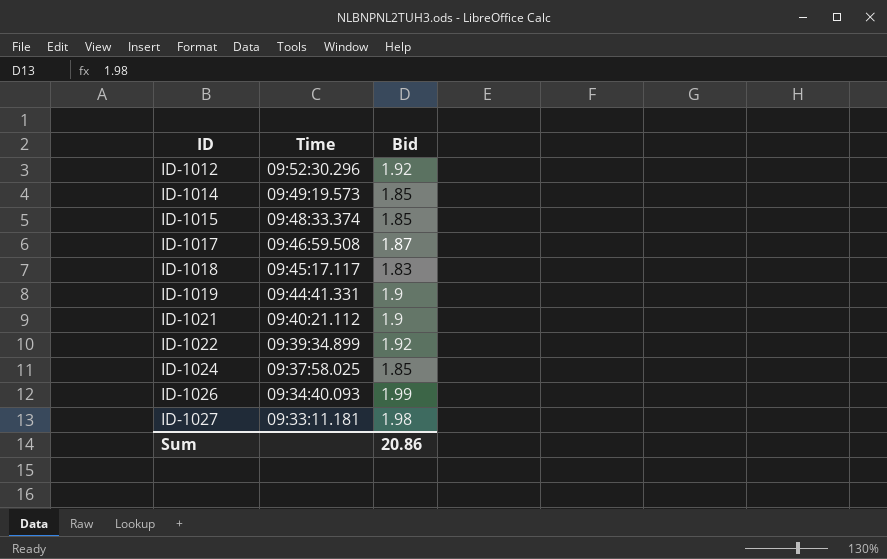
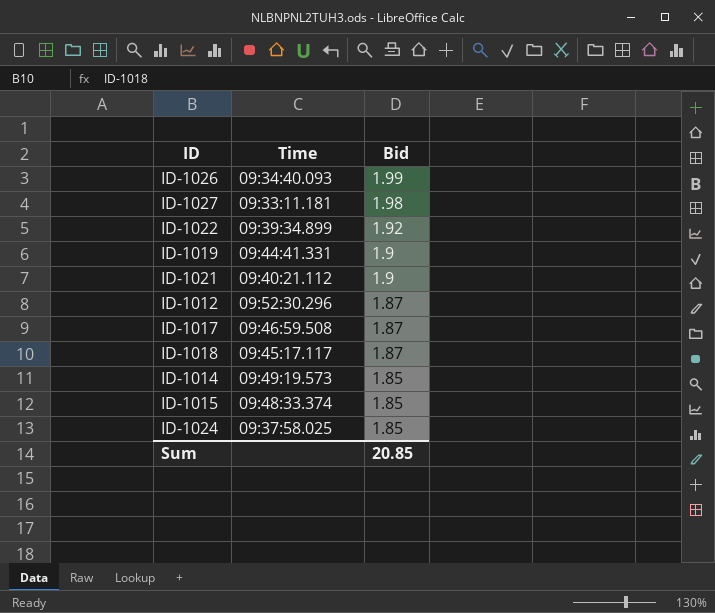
row order: ID ascending -> Bid descending
ID-1012 | Bid: 1.92 -> 1.87
ID-1018 | Bid: 1.83 -> 1.87
Sum | Bid: 20.86 -> 20.85

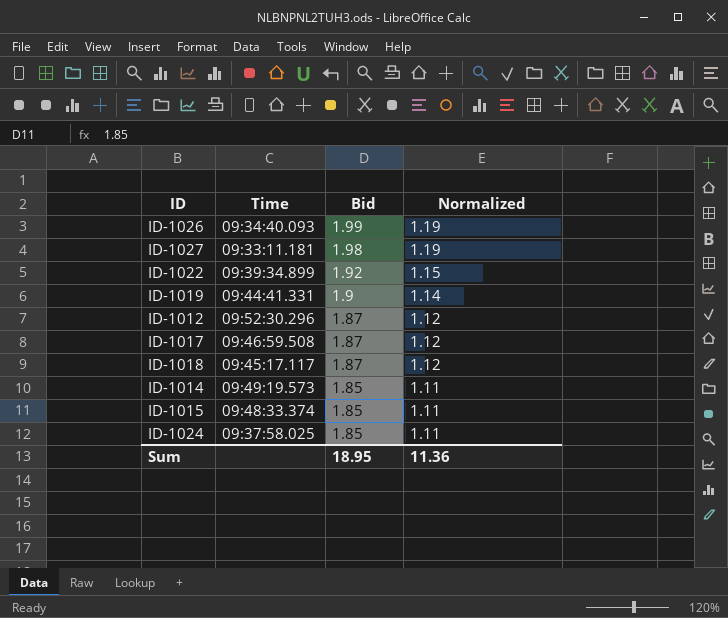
column Normalized | formula: none -> [Bid] * 0.6
row ID-1021: 09:40:21.112 | 1.9 -> none
Sum | Bid: 20.85 -> 18.95

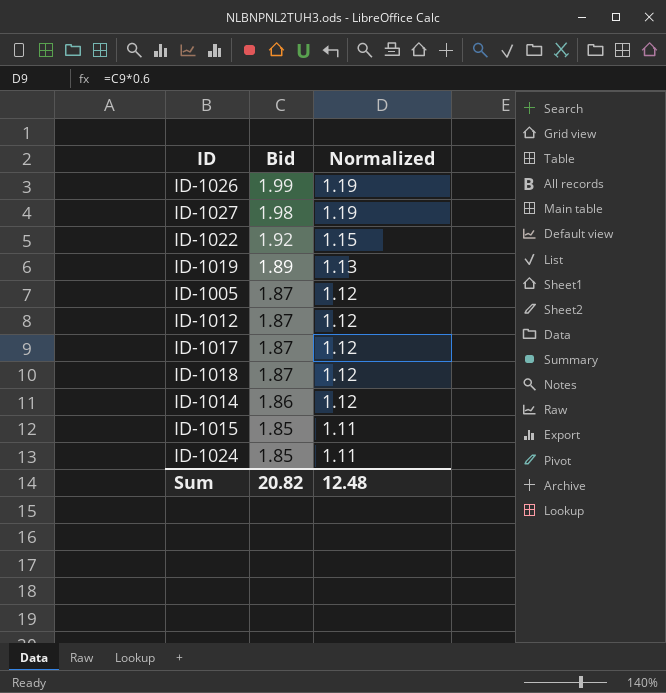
column Time | position: 2 -> none
ID-1019 | Bid: 1.9 -> 1.89
ID-1019 | Normalized: 1.14 -> 1.13
row ID-1005: none -> 1.87 | 1.12
ID-1014 | Bid: 1.85 -> 1.86
ID-1014 | Normalized: 1.11 -> 1.12
Sum | Bid: 18.95 -> 20.82
Sum | Normalized: 11.36 -> 12.48

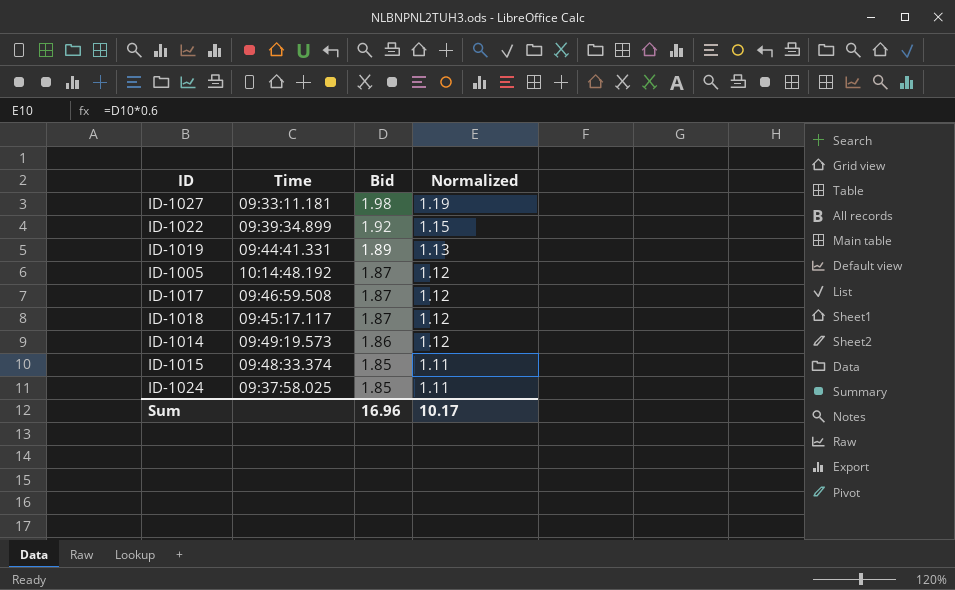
column Time | position: none -> 2
row ID-1026: 1.99 | 1.19 -> none
row ID-1012: 1.87 | 1.12 -> none
Sum | Bid: 20.82 -> 16.96
Sum | Normalized: 12.48 -> 10.17

